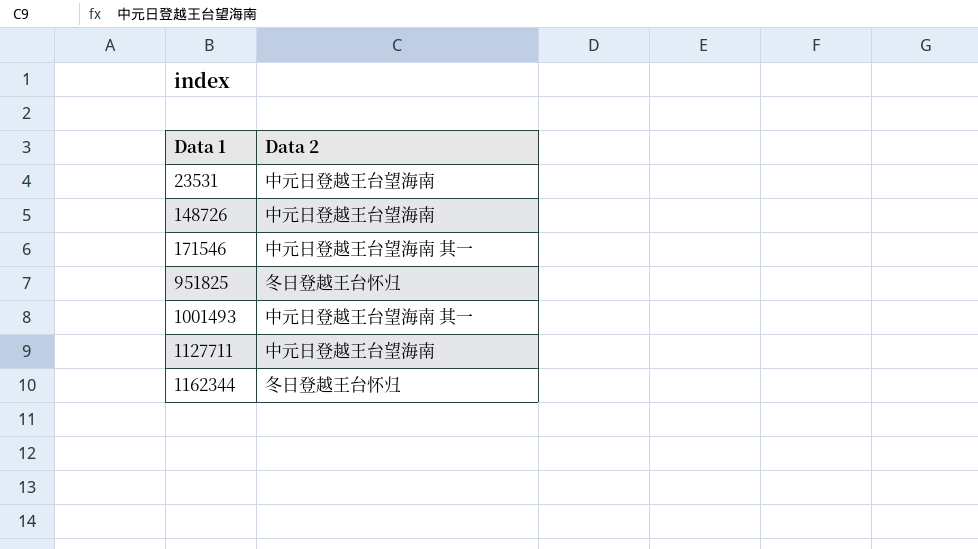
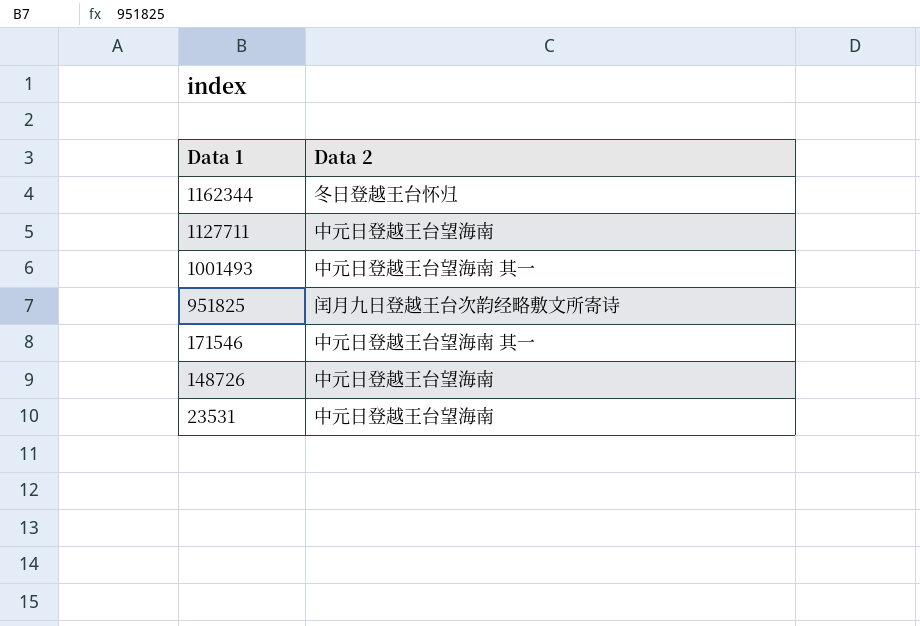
row order: Data 1 ascending -> Data 1 descending
951825 | Data 2: 冬日登越王台怀归 -> 闰月九日登越王台次韵经略敷文所寄诗

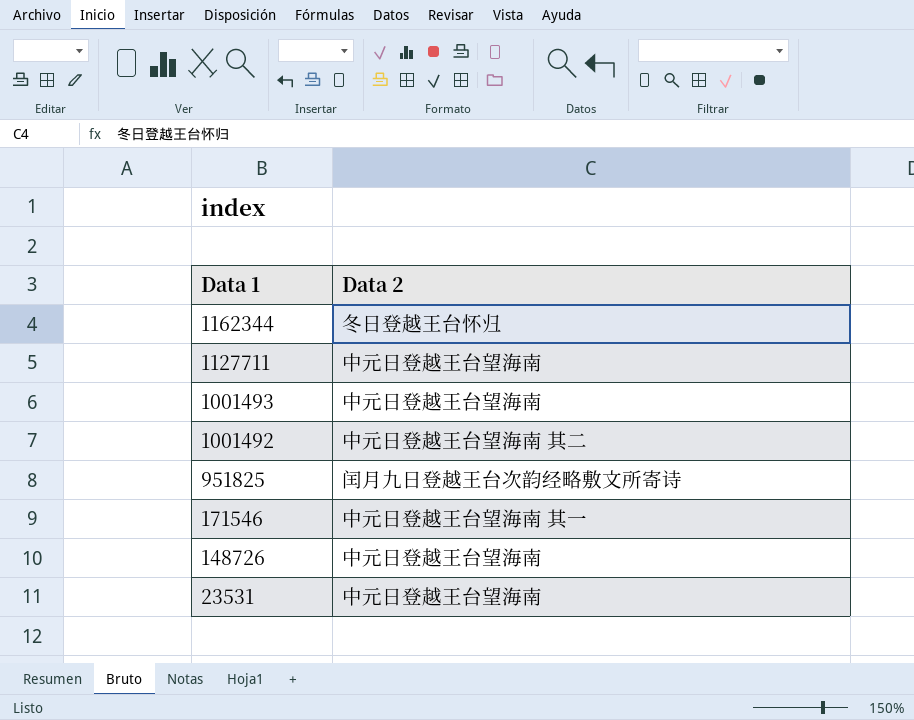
1001493 | Data 2: 中元日登越王台望海南 其一 -> 中元日登越王台望海南
row 1001492: none -> 中元日登越王台望海南 其二

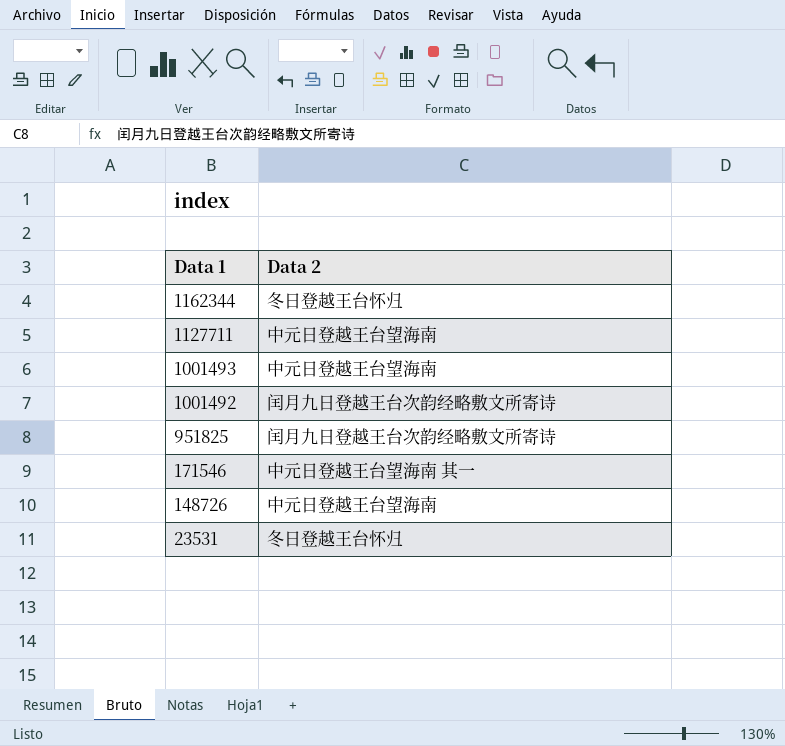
1001492 | Data 2: 中元日登越王台望海南 其二 -> 闰月九日登越王台次韵经略敷文所寄诗
23531 | Data 2: 中元日登越王台望海南 -> 冬日登越王台怀归

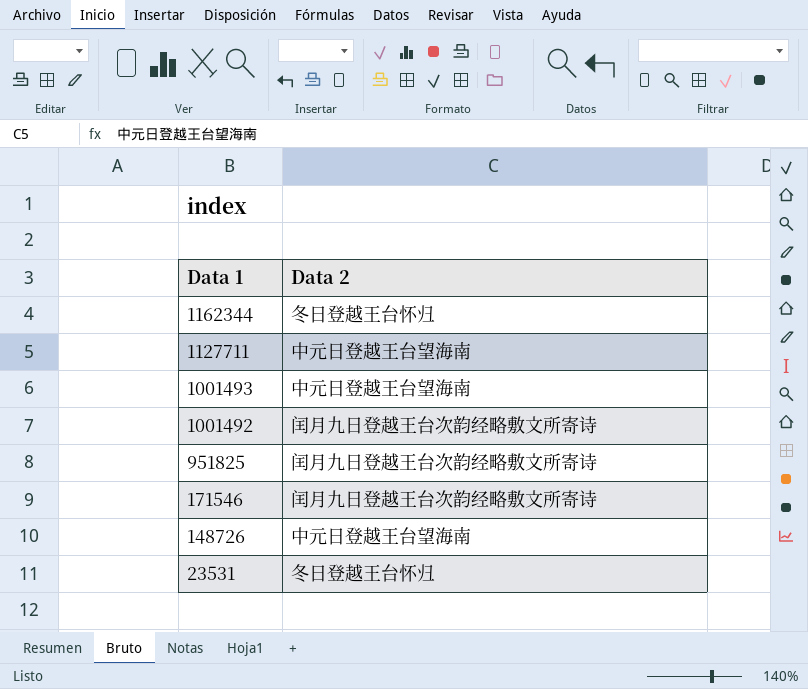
171546 | Data 2: 中元日登越王台望海南 其一 -> 闰月九日登越王台次韵经略敷文所寄诗

